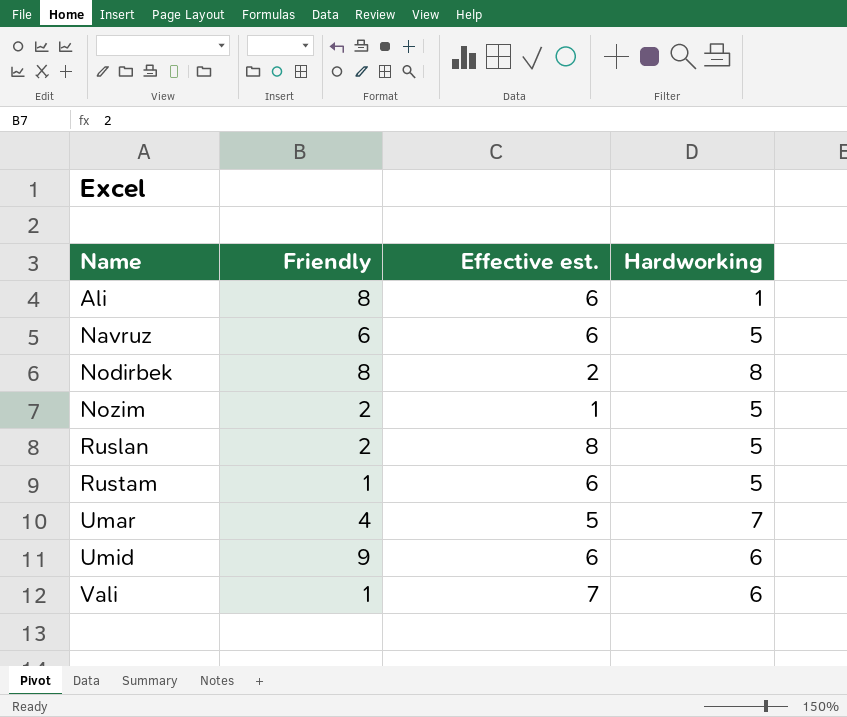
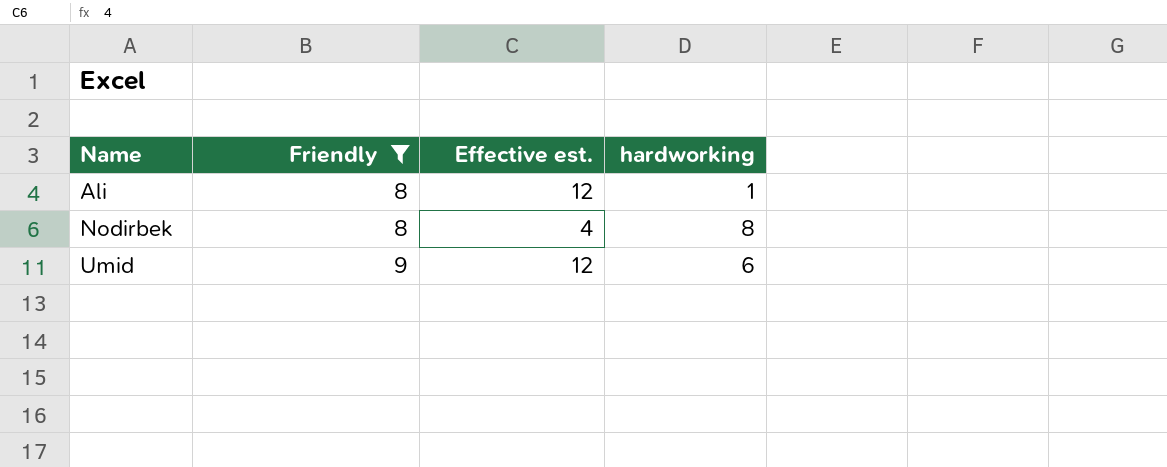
filter: none -> Friendly >= 8
column name: Hardworking -> hardworking
Ali | Effective est.: 6 -> 12
Nodirbek | Effective est.: 2 -> 4
Umid | Effective est.: 6 -> 12

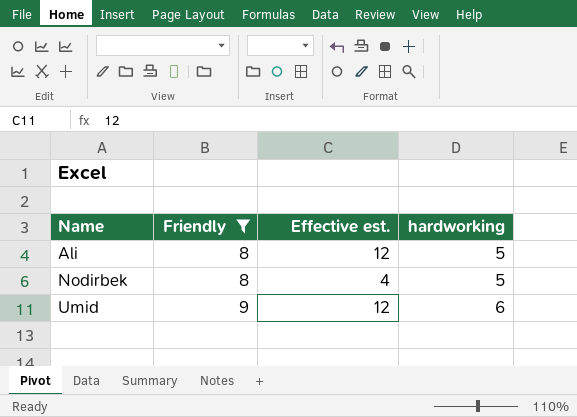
Ali | hardworking: 1 -> 5
Nodirbek | hardworking: 8 -> 5

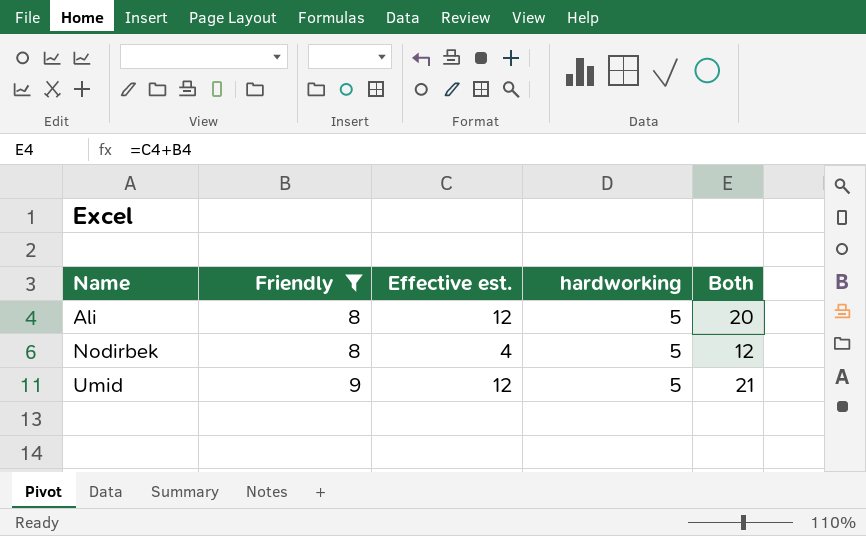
column Both | formula: none -> [Friendly] + [Effective est.]
Umid | hardworking: 6 -> 5

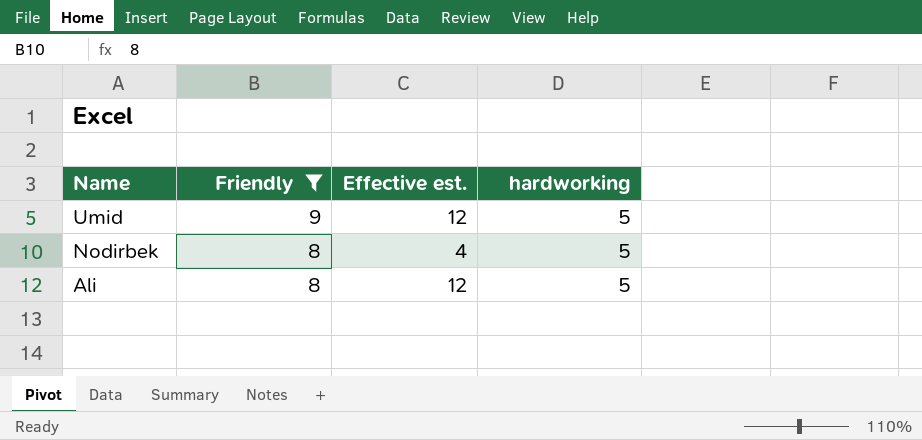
row order: Name ascending -> Name descending
column Both | formula: [Friendly] + [Effective est.] -> none

